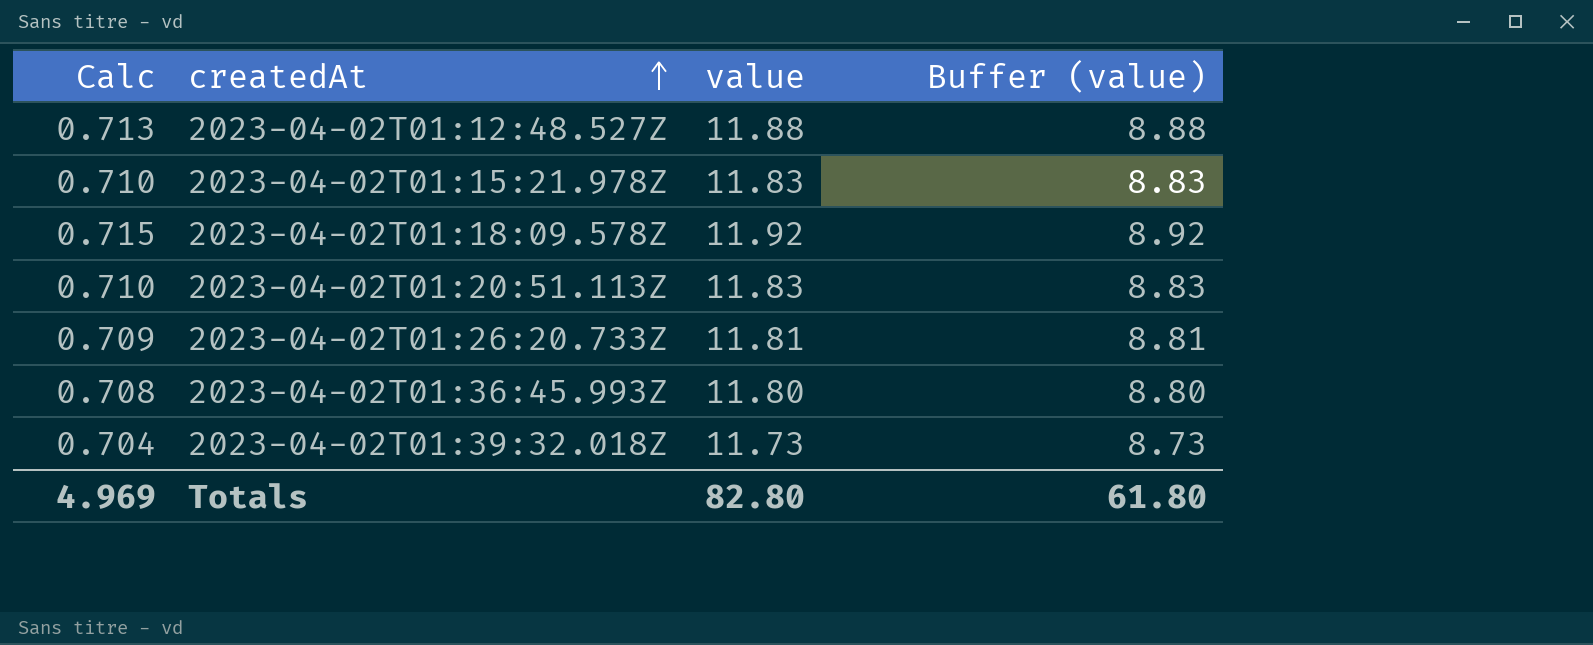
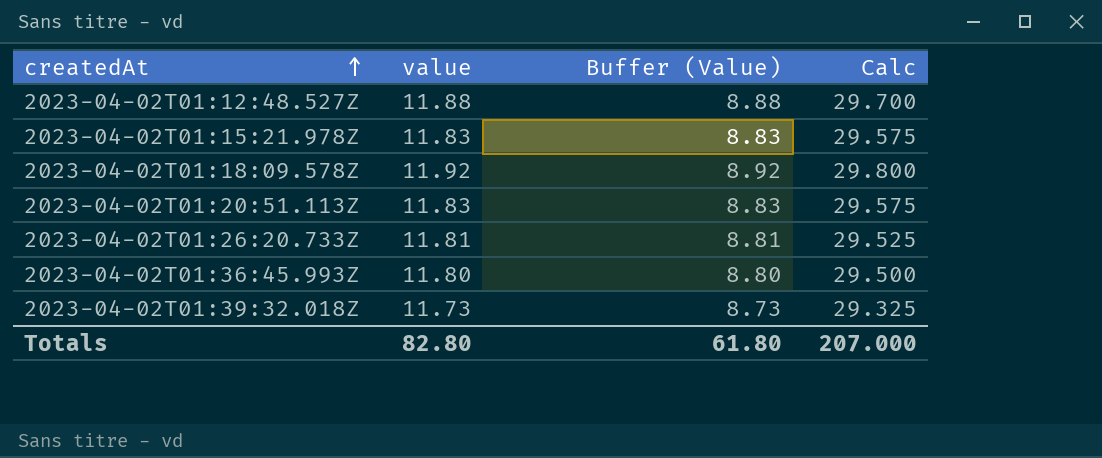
column name: Buffer (value) -> Buffer (Value)
column Calc | formula: [value] * 0.06 -> [value] * 2.5
column Calc | position: 1 -> 4
Totals | Calc: 4.969 -> 207.000

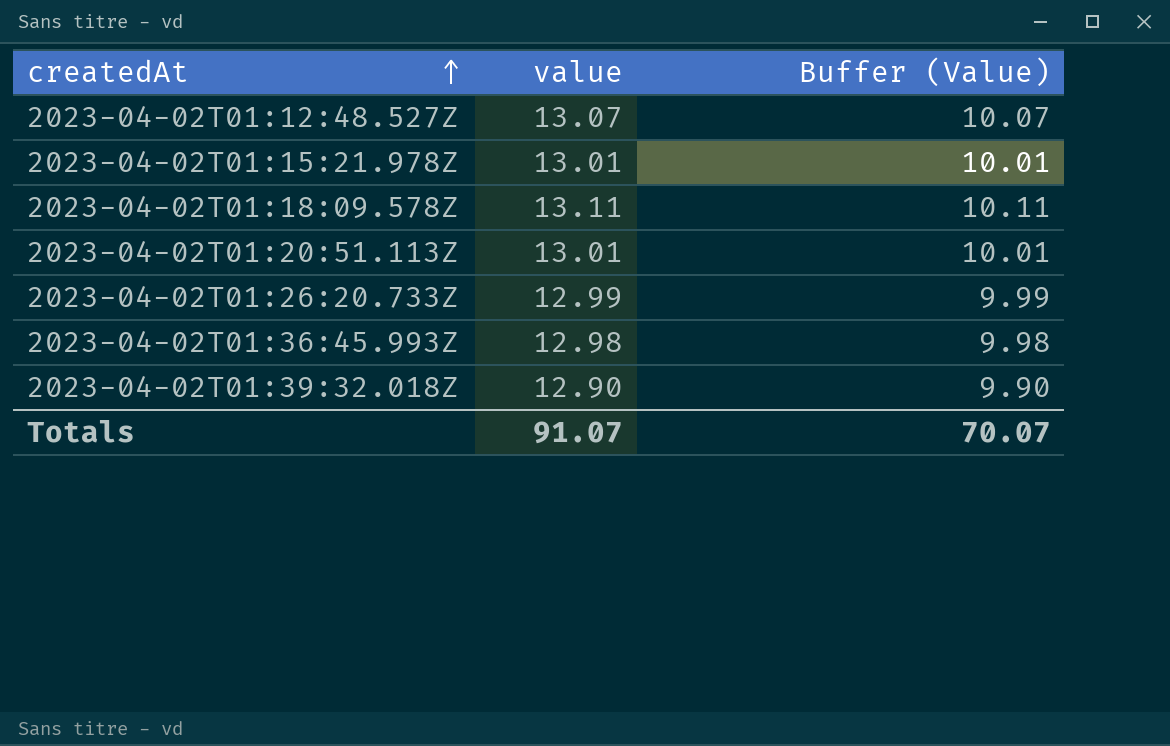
column Calc | formula: [value] * 2.5 -> none
2023-04-02T01:12:48.527Z | value: 11.88 -> 13.07
2023-04-02T01:12:48.527Z | Buffer (Value): 8.88 -> 10.07
2023-04-02T01:15:21.978Z | value: 11.83 -> 13.01
2023-04-02T01:15:21.978Z | Buffer (Value): 8.83 -> 10.01
2023-04-02T01:18:09.578Z | value: 11.92 -> 13.11
2023-04-02T01:18:09.578Z | Buffer (Value): 8.92 -> 10.11
2023-04-02T01:20:51.113Z | value: 11.83 -> 13.01
2023-04-02T01:20:51.113Z | Buffer (Value): 8.83 -> 10.01
2023-04-02T01:26:20.733Z | value: 11.81 -> 12.99
2023-04-02T01:26:20.733Z | Buffer (Value): 8.81 -> 9.99
2023-04-02T01:36:45.993Z | value: 11.80 -> 12.98
2023-04-02T01:36:45.993Z | Buffer (Value): 8.80 -> 9.98
2023-04-02T01:39:32.018Z | value: 11.73 -> 12.90
2023-04-02T01:39:32.018Z | Buffer (Value): 8.73 -> 9.90
Totals | value: 82.80 -> 91.07
Totals | Buffer (Value): 61.80 -> 70.07

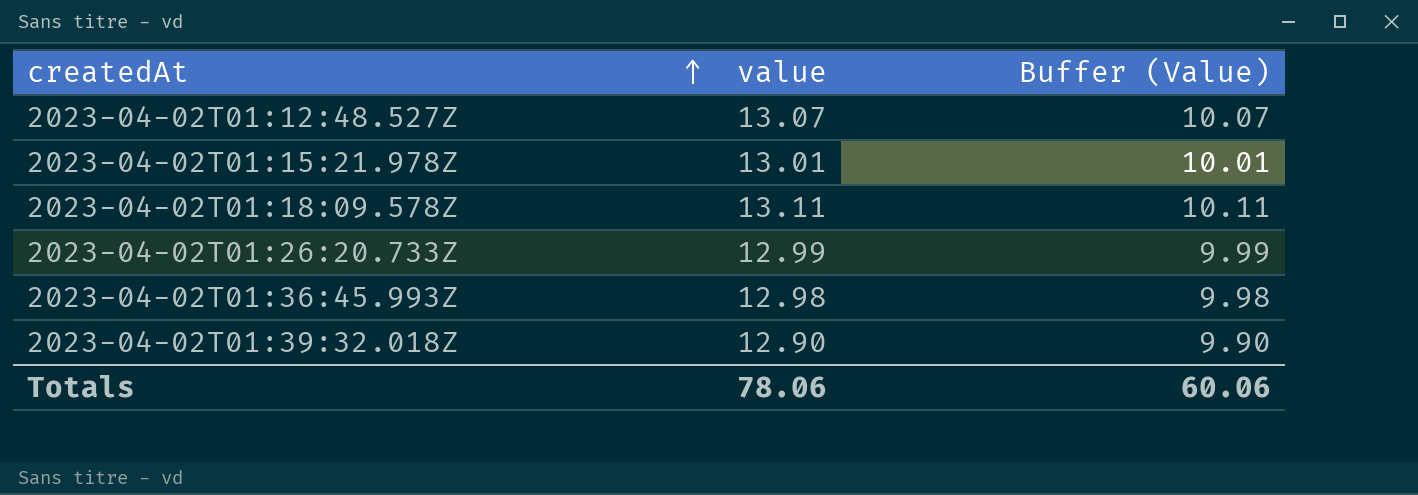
row 2023-04-02T01:20:51.113Z: 13.01 | 10.01 -> none
Totals | value: 91.07 -> 78.06
Totals | Buffer (Value): 70.07 -> 60.06

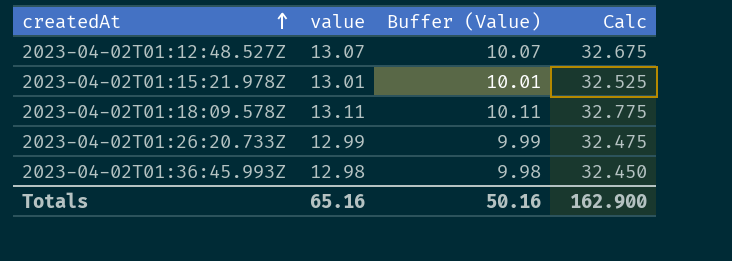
column Calc | formula: none -> [value] * 2.5
row 2023-04-02T01:39:32.018Z: 12.90 | 9.90 -> none
Totals | value: 78.06 -> 65.16
Totals | Buffer (Value): 60.06 -> 50.16

